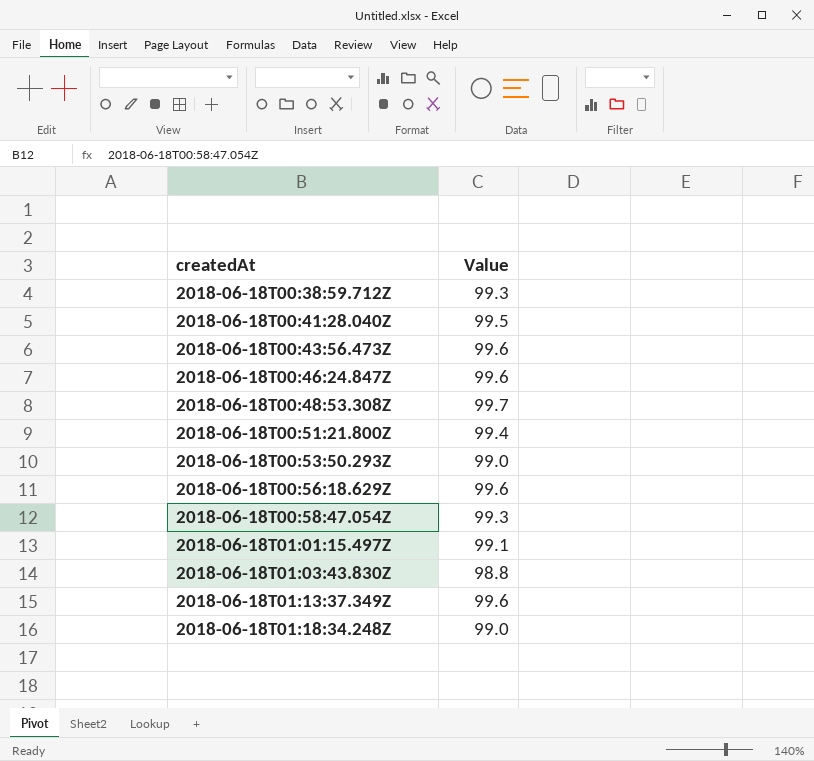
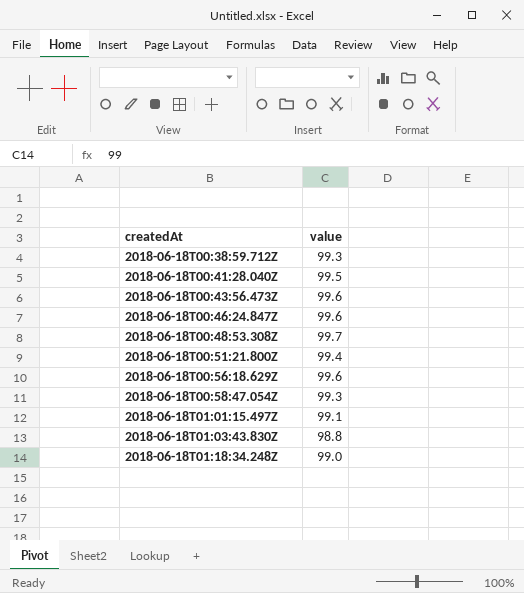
column name: Value -> value
row 2018-06-18T00:53:50.293Z: 99.0 -> none
row 2018-06-18T01:13:37.349Z: 99.6 -> none

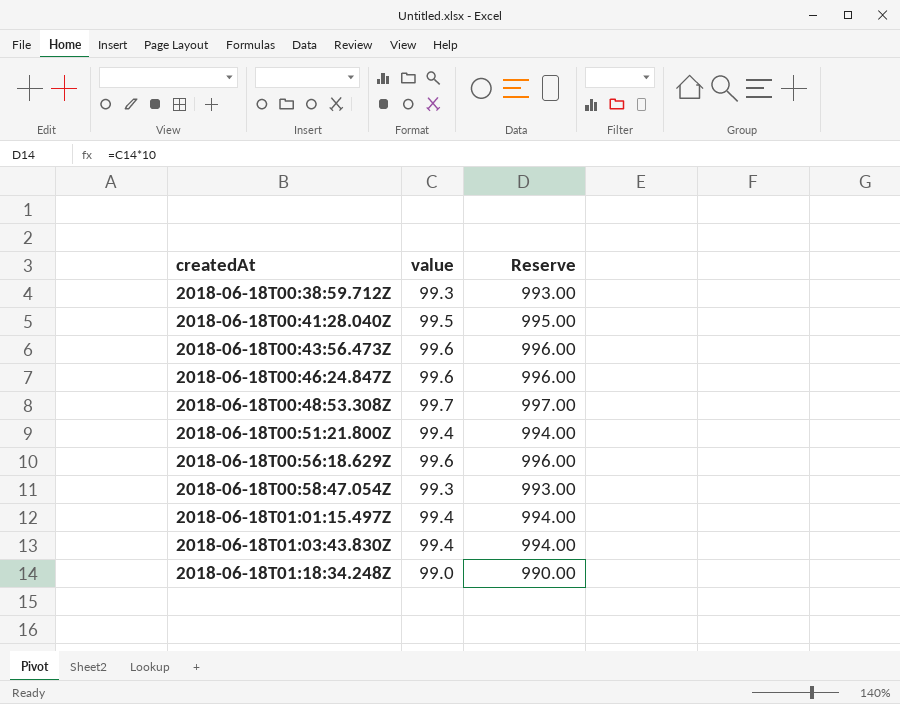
column Reserve | formula: none -> [value] * 10
2018-06-18T01:01:15.497Z | value: 99.1 -> 99.4
2018-06-18T01:03:43.830Z | value: 98.8 -> 99.4

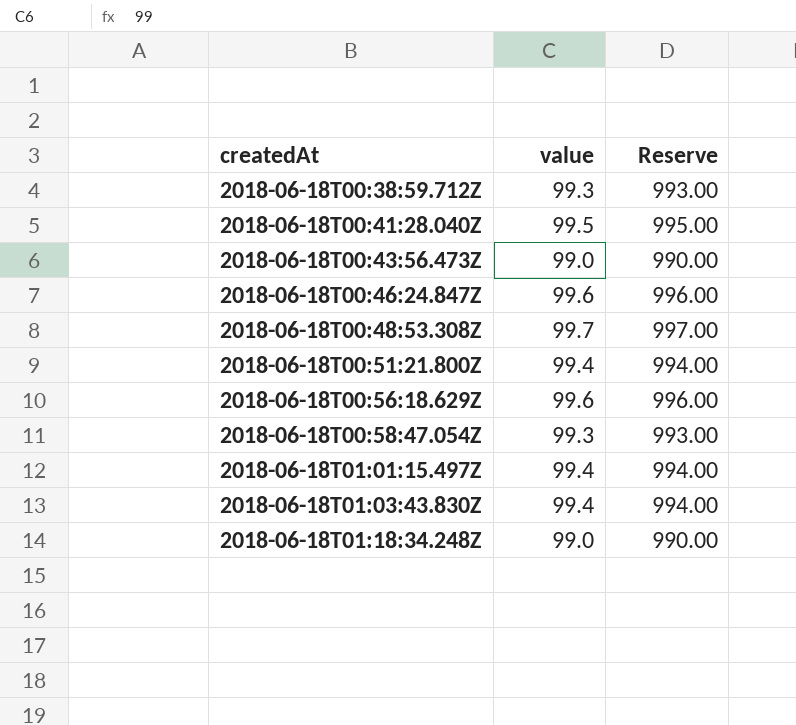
2018-06-18T00:43:56.473Z | value: 99.6 -> 99.0
2018-06-18T00:43:56.473Z | Reserve: 996.00 -> 990.00

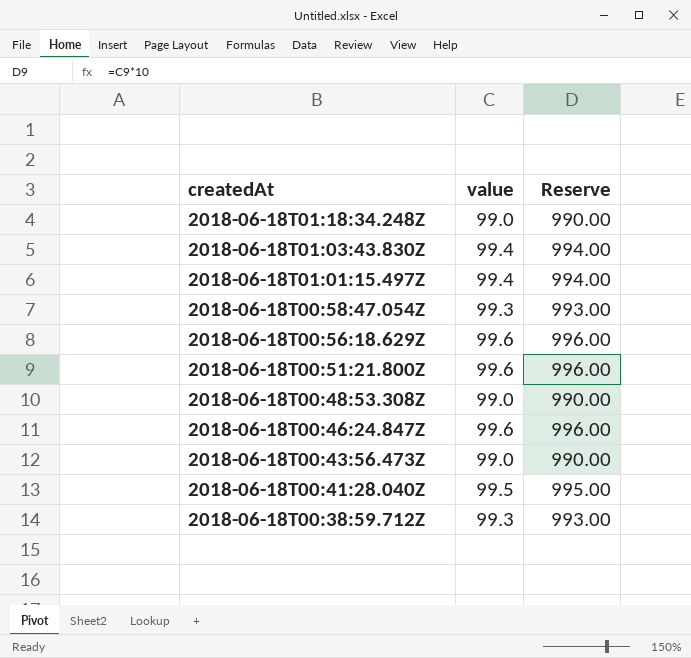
row order: createdAt ascending -> createdAt descending
2018-06-18T00:51:21.800Z | value: 99.4 -> 99.6
2018-06-18T00:51:21.800Z | Reserve: 994.00 -> 996.00
2018-06-18T00:48:53.308Z | value: 99.7 -> 99.0
2018-06-18T00:48:53.308Z | Reserve: 997.00 -> 990.00

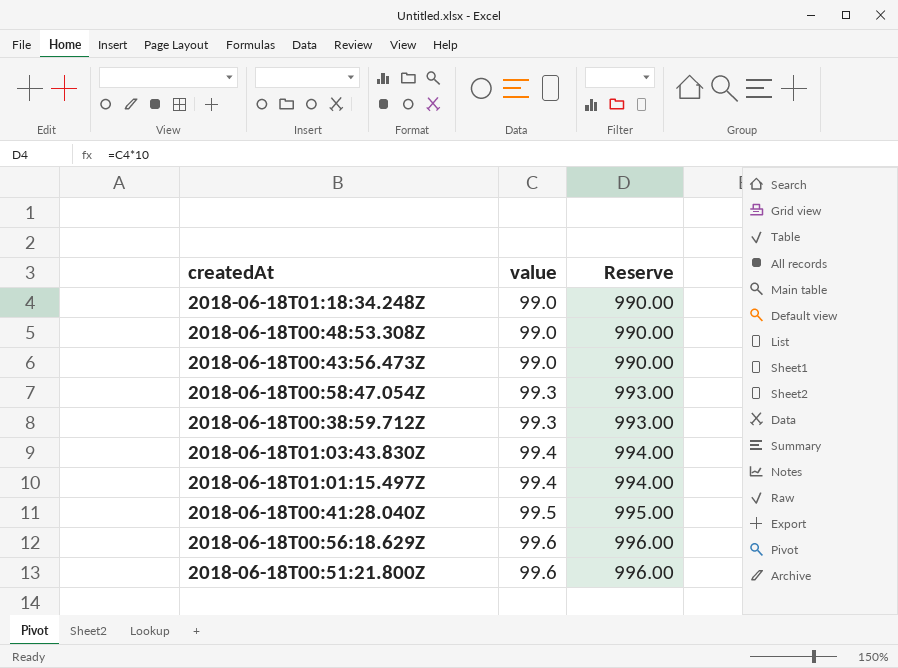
row order: createdAt descending -> value ascending
row 2018-06-18T00:46:24.847Z: 99.6 | 996.00 -> none

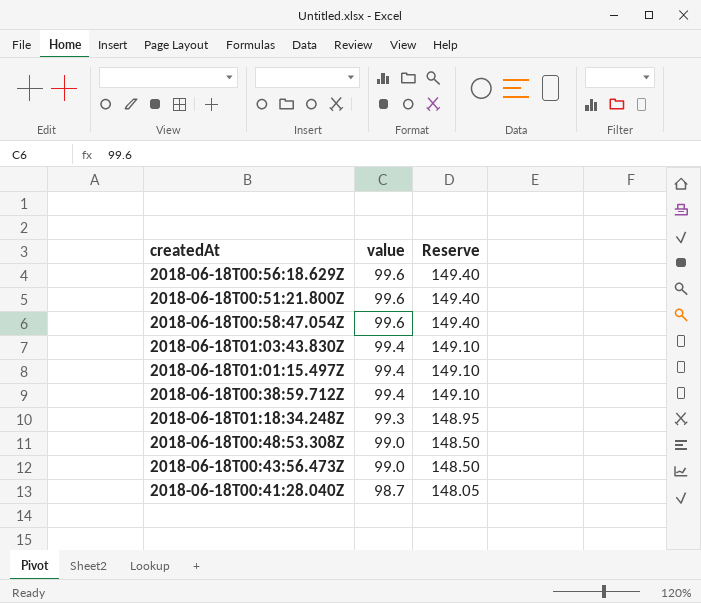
row order: value ascending -> value descending
column Reserve | formula: [value] * 10 -> [value] * 1.5
2018-06-18T00:58:47.054Z | value: 99.3 -> 99.6
2018-06-18T00:38:59.712Z | value: 99.3 -> 99.4
2018-06-18T01:18:34.248Z | value: 99.0 -> 99.3
2018-06-18T00:41:28.040Z | value: 99.5 -> 98.7

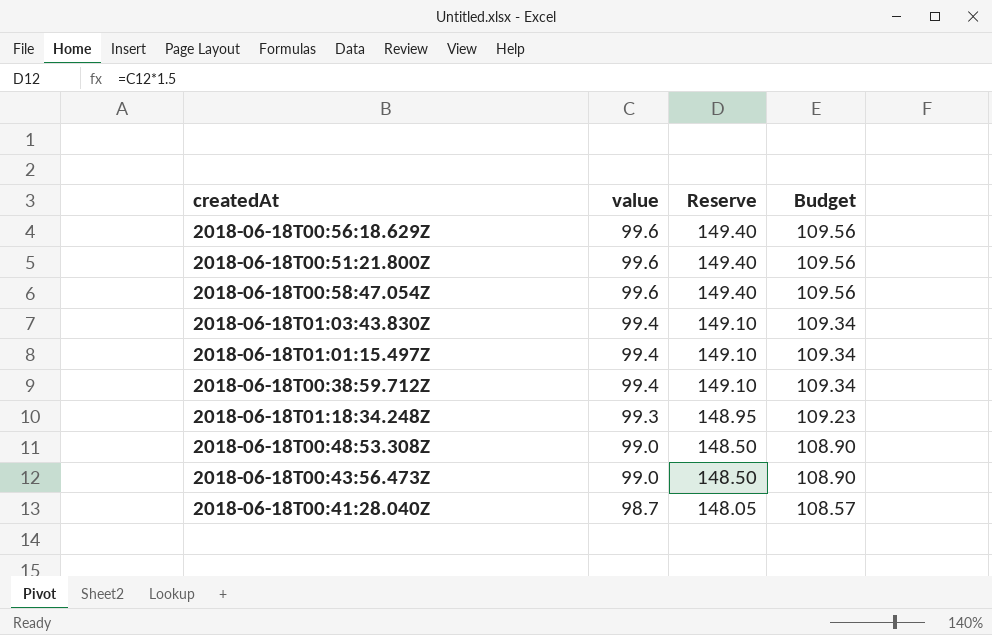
column Budget | formula: none -> [value] * 1.1

